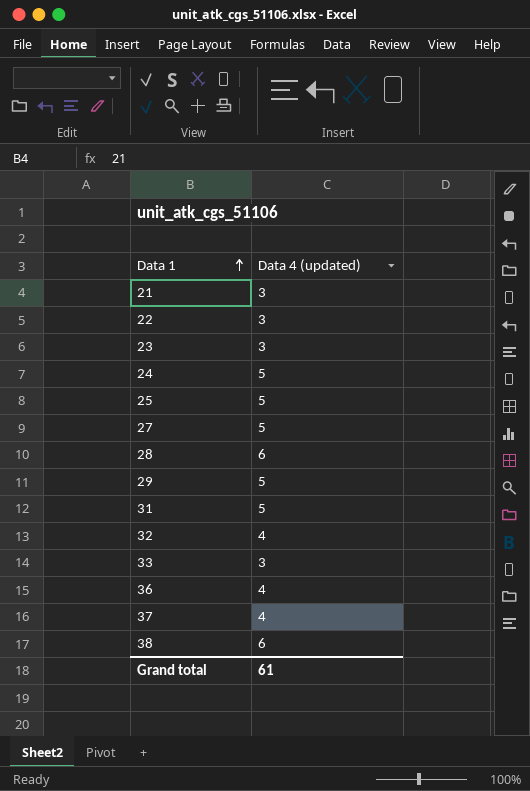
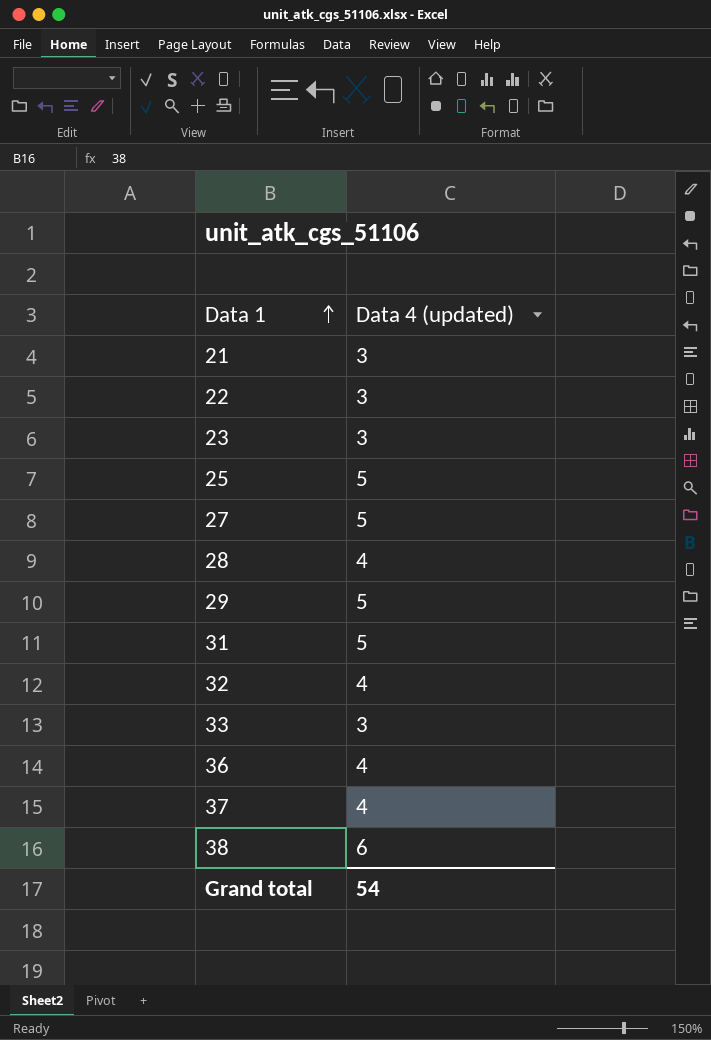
row 24: 5 -> none
28 | Data 4 (updated): 6 -> 4
Grand total | Data 4 (updated): 61 -> 54

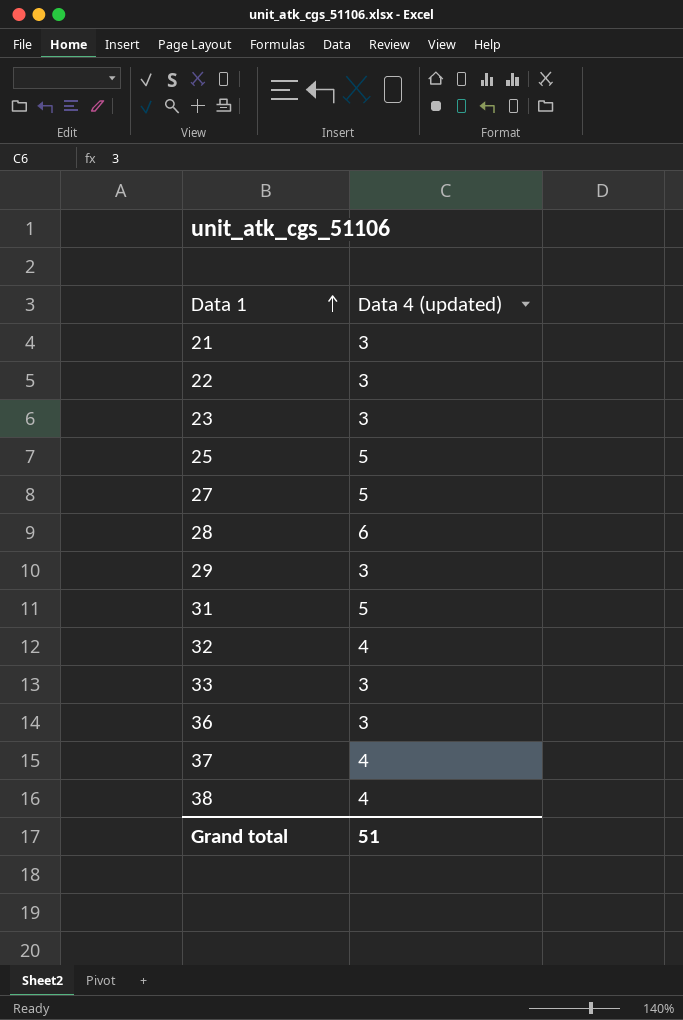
28 | Data 4 (updated): 4 -> 6
29 | Data 4 (updated): 5 -> 3
36 | Data 4 (updated): 4 -> 3
38 | Data 4 (updated): 6 -> 4
Grand total | Data 4 (updated): 54 -> 51

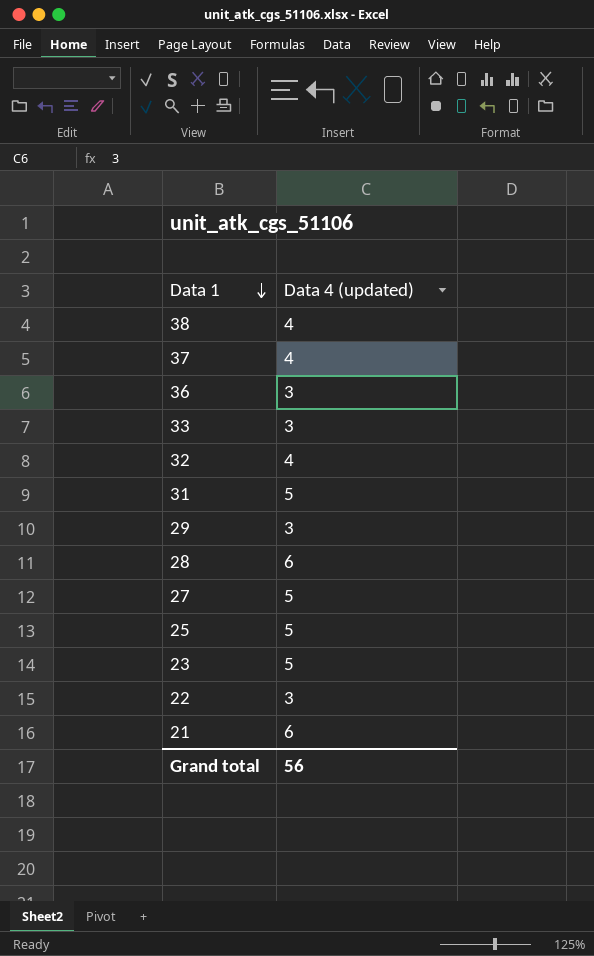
row order: Data 1 ascending -> Data 1 descending
23 | Data 4 (updated): 3 -> 5
21 | Data 4 (updated): 3 -> 6
Grand total | Data 4 (updated): 51 -> 56

